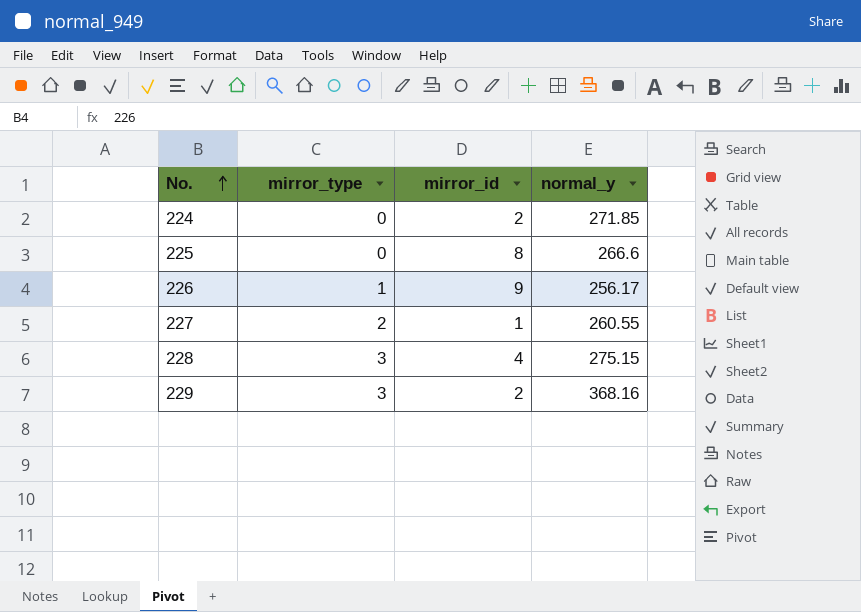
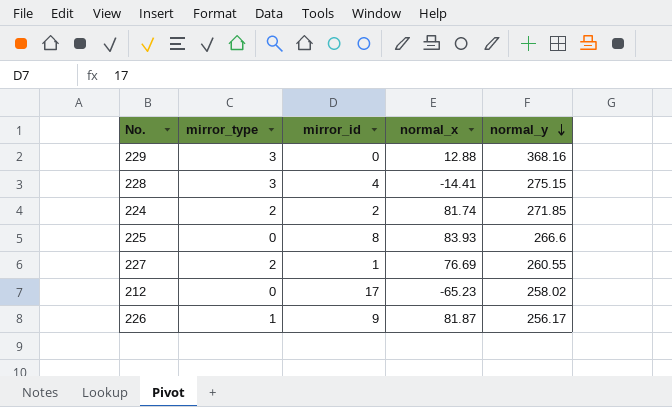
row order: No. ascending -> normal_y descending
column normal_x | position: none -> 4
229 | mirror_id: 2 -> 0
224 | mirror_type: 0 -> 2
row 212: none -> 0 | 17 | -65.23 | 258.02

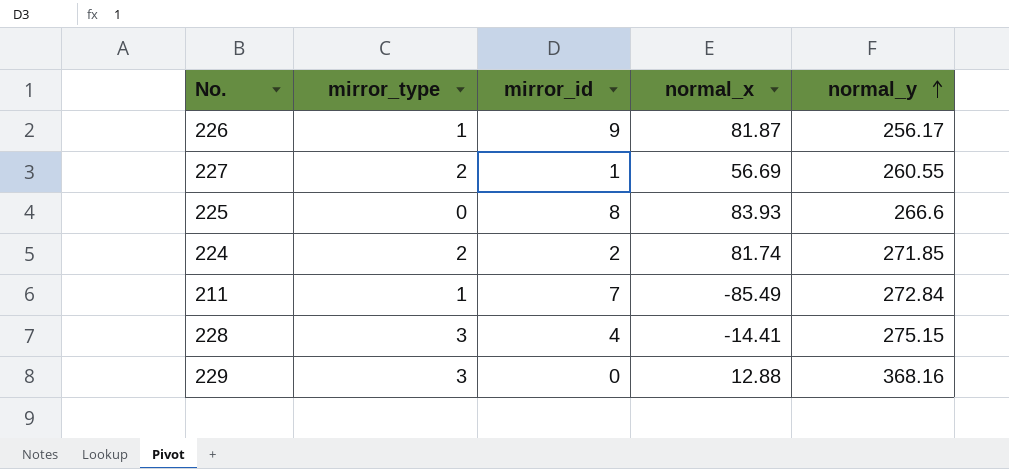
row order: normal_y descending -> normal_y ascending
row 212: 0 | 17 | -65.23 | 258.02 -> none
227 | normal_x: 76.69 -> 56.69
row 211: none -> 1 | 7 | -85.49 | 272.84

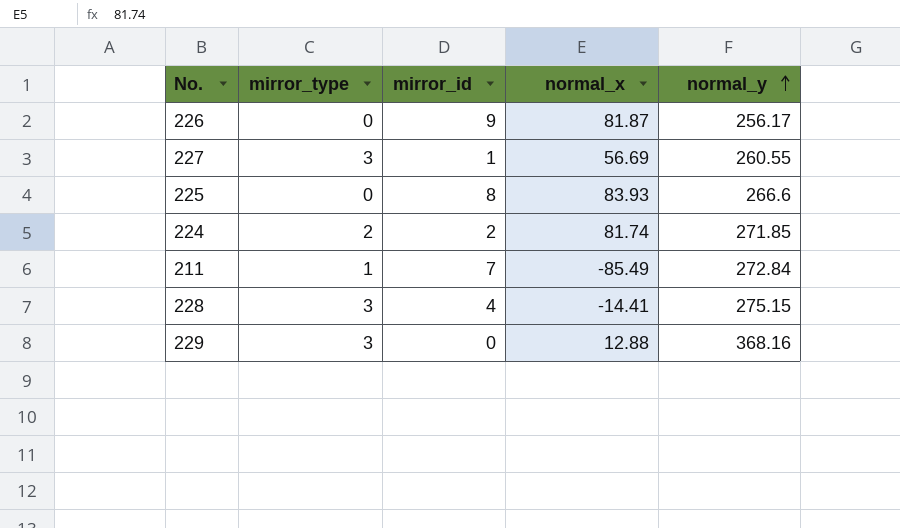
226 | mirror_type: 1 -> 0
227 | mirror_type: 2 -> 3

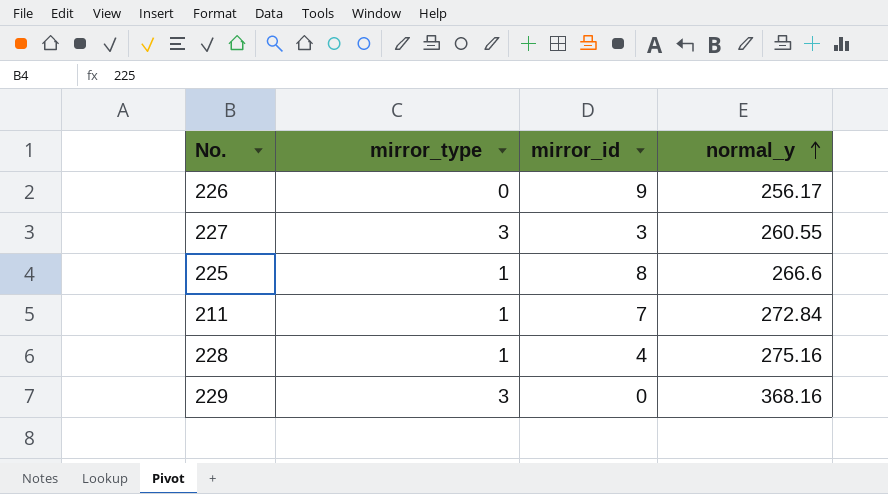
column normal_x | position: 4 -> none
row 224: 2 | 2 | 81.74 | 271.85 -> none
227 | mirror_id: 1 -> 3
225 | mirror_type: 0 -> 1
228 | mirror_type: 3 -> 1
228 | normal_y: 275.15 -> 275.16

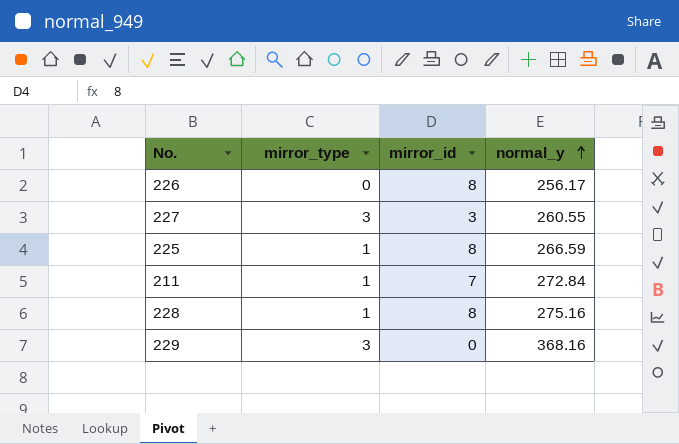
226 | mirror_id: 9 -> 8
225 | normal_y: 266.6 -> 266.59
228 | mirror_id: 4 -> 8

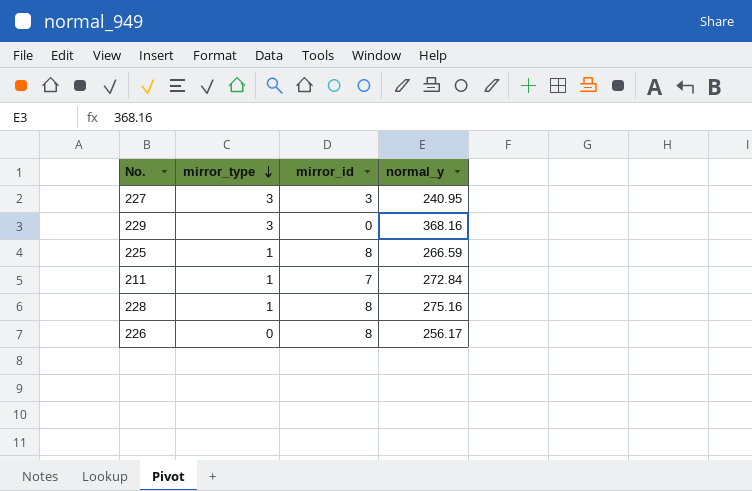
row order: normal_y ascending -> mirror_type descending
227 | normal_y: 260.55 -> 240.95

